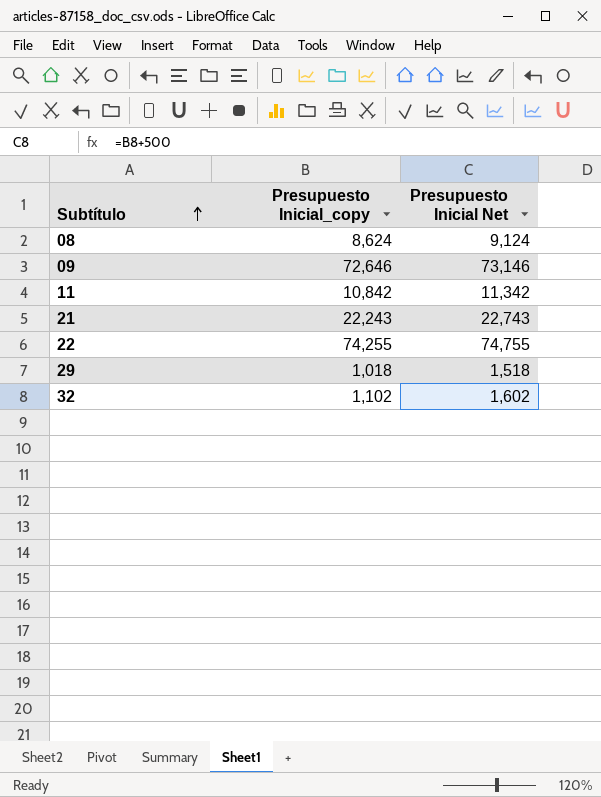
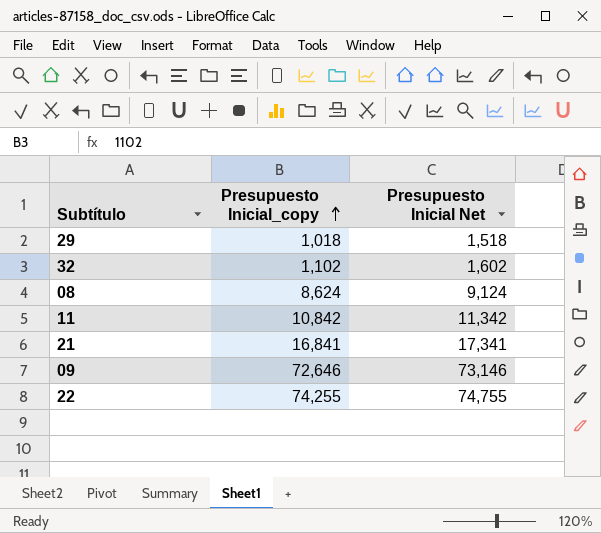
row order: Subtítulo ascending -> Presupuesto Inicial_copy ascending
21 | Presupuesto Inicial_copy: 22,243 -> 16,841
21 | Presupuesto Inicial Net: 22,743 -> 17,341

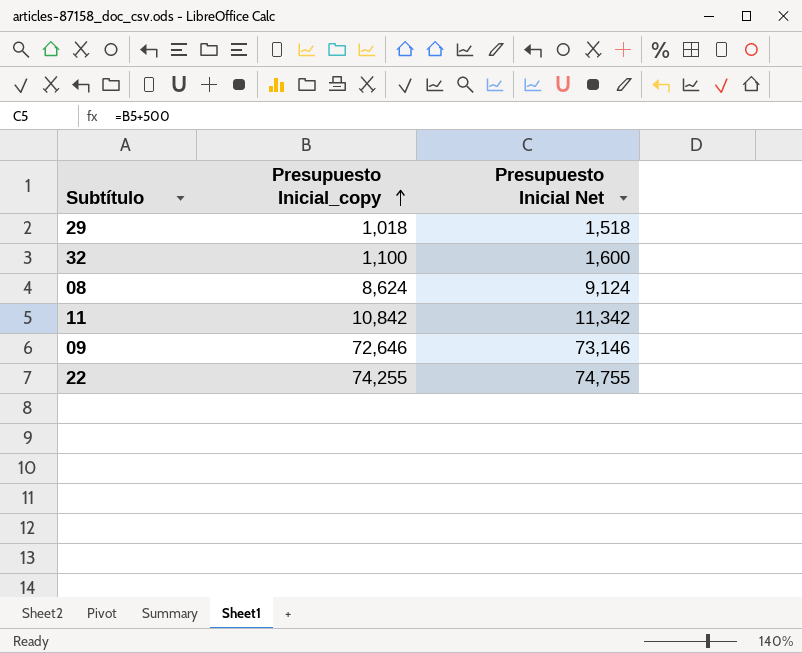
row 21: 16,841 | 17,341 -> none
32 | Presupuesto Inicial_copy: 1,102 -> 1,100
32 | Presupuesto Inicial Net: 1,602 -> 1,600

